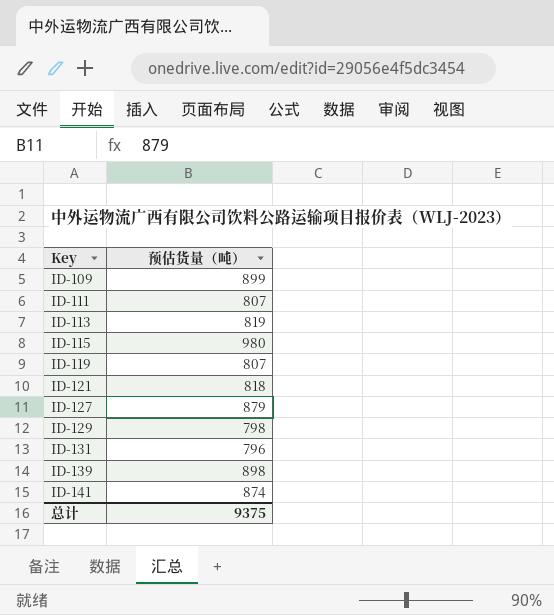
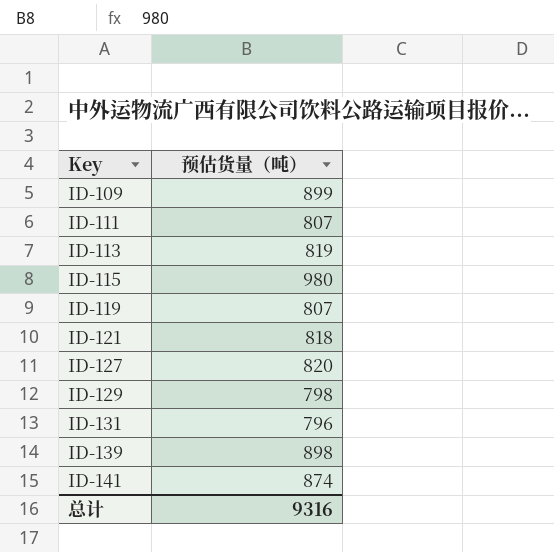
ID-127 | 预估货量（吨）: 879 -> 820
总计 | 预估货量（吨）: 9375 -> 9316

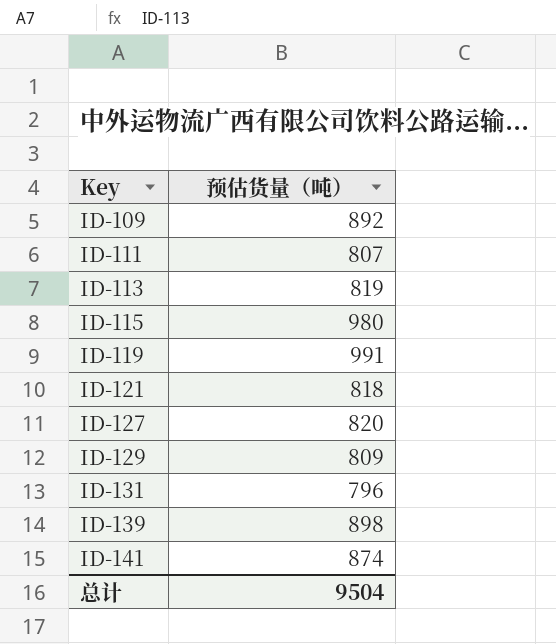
ID-109 | 预估货量（吨）: 899 -> 892
ID-119 | 预估货量（吨）: 807 -> 991
ID-129 | 预估货量（吨）: 798 -> 809
总计 | 预估货量（吨）: 9316 -> 9504

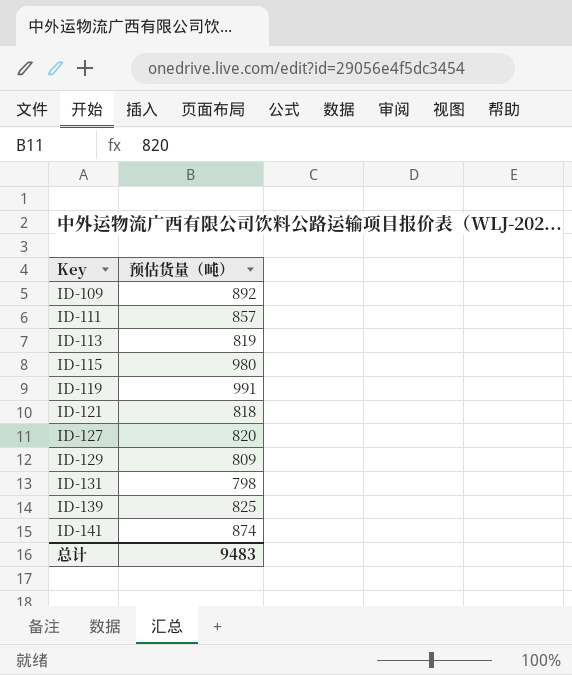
ID-111 | 预估货量（吨）: 807 -> 857
ID-131 | 预估货量（吨）: 796 -> 798
ID-139 | 预估货量（吨）: 898 -> 825
总计 | 预估货量（吨）: 9504 -> 9483

